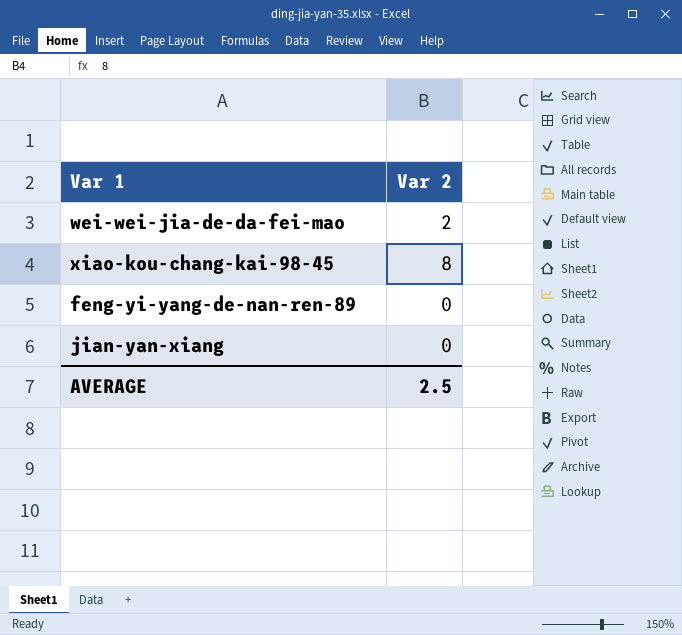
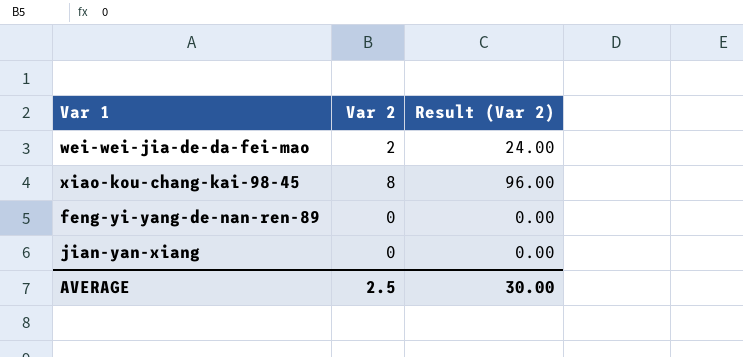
column Result (Var 2) | formula: none -> [Var 2] * 12

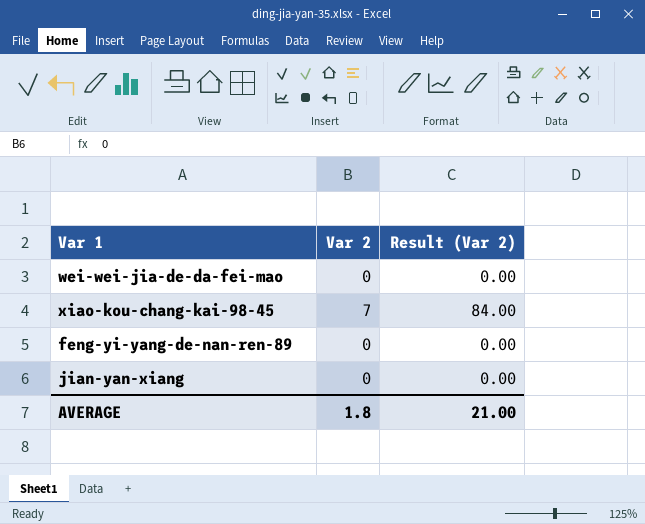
wei-wei-jia-de-da-fei-mao | Var 2: 2 -> 0
wei-wei-jia-de-da-fei-mao | Result (Var 2): 24.00 -> 0.00
xiao-kou-chang-kai-98-45 | Var 2: 8 -> 7
xiao-kou-chang-kai-98-45 | Result (Var 2): 96.00 -> 84.00
AVERAGE | Var 2: 2.5 -> 1.8
AVERAGE | Result (Var 2): 30.00 -> 21.00

